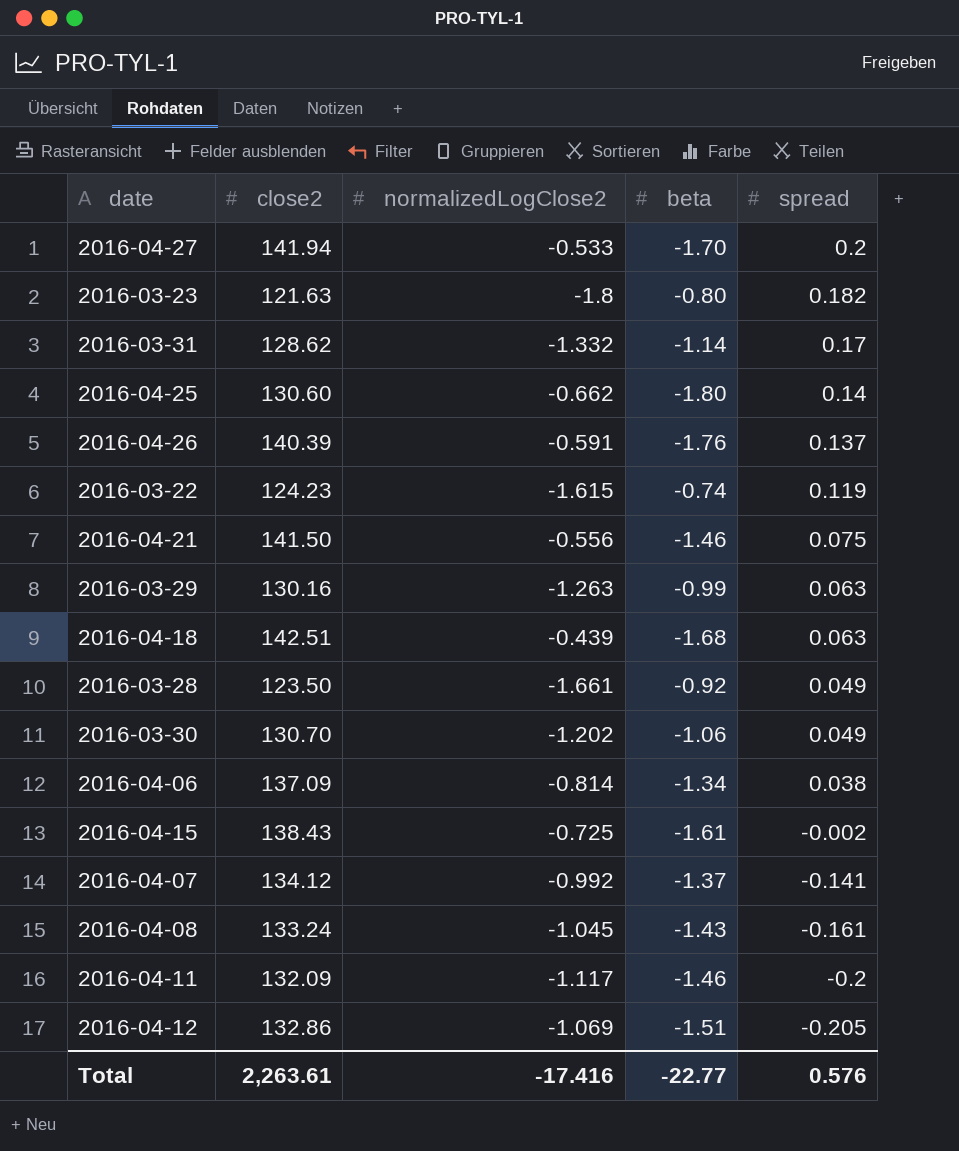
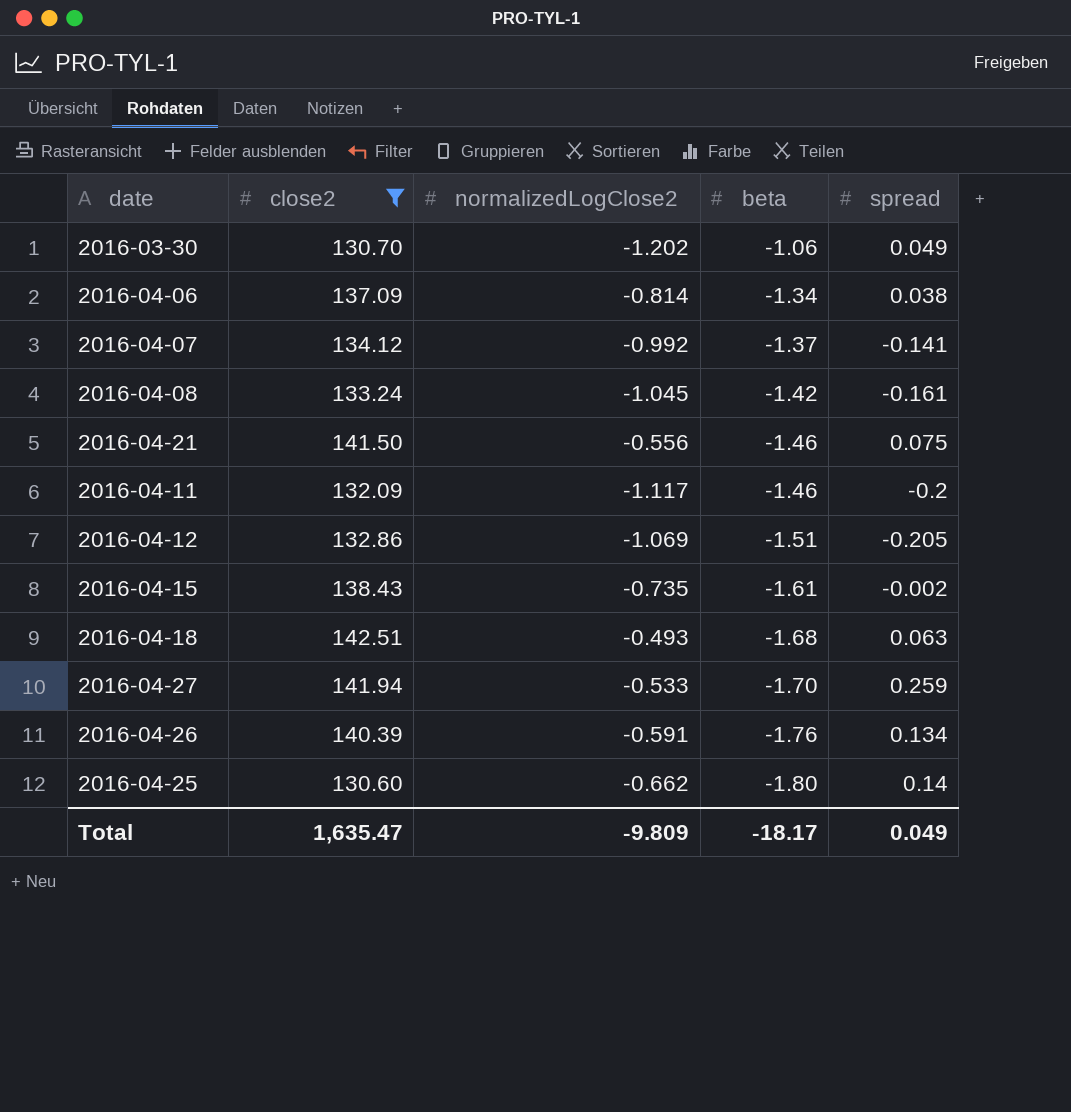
filter: none -> close2 >= 130.60
row order: spread descending -> beta descending
2016-04-08 | beta: -1.43 -> -1.42
2016-04-15 | normalizedLogClose2: -0.725 -> -0.735
2016-04-18 | normalizedLogClose2: -0.439 -> -0.493
2016-04-27 | spread: 0.2 -> 0.259
2016-04-26 | spread: 0.137 -> 0.134
Total | close2: 2,263.61 -> 1,635.47
Total | normalizedLogClose2: -17.416 -> -9.809
Total | beta: -22.77 -> -18.17
Total | spread: 0.576 -> 0.049

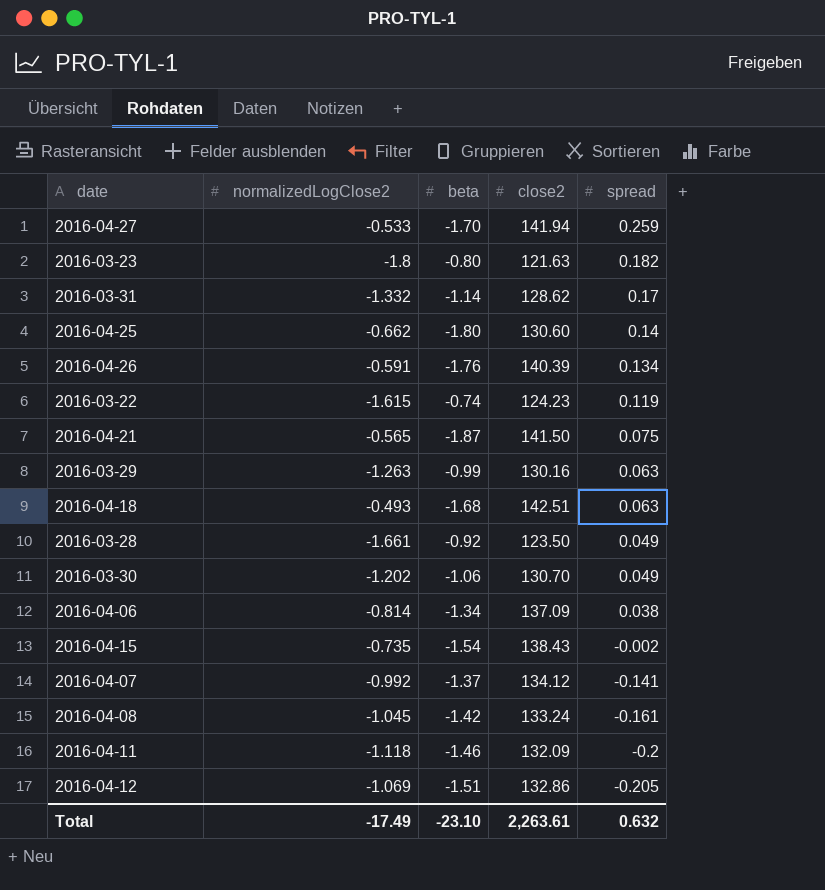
filter: close2 >= 130.60 -> none
row order: beta descending -> spread descending
column close2 | position: 2 -> 4
2016-04-21 | normalizedLogClose2: -0.556 -> -0.565
2016-04-21 | beta: -1.46 -> -1.87
2016-04-15 | beta: -1.61 -> -1.54
2016-04-11 | normalizedLogClose2: -1.117 -> -1.118
Total | normalizedLogClose2: -9.809 -> -17.49
Total | beta: -18.17 -> -23.10
Total | close2: 1,635.47 -> 2,263.61
Total | spread: 0.049 -> 0.632

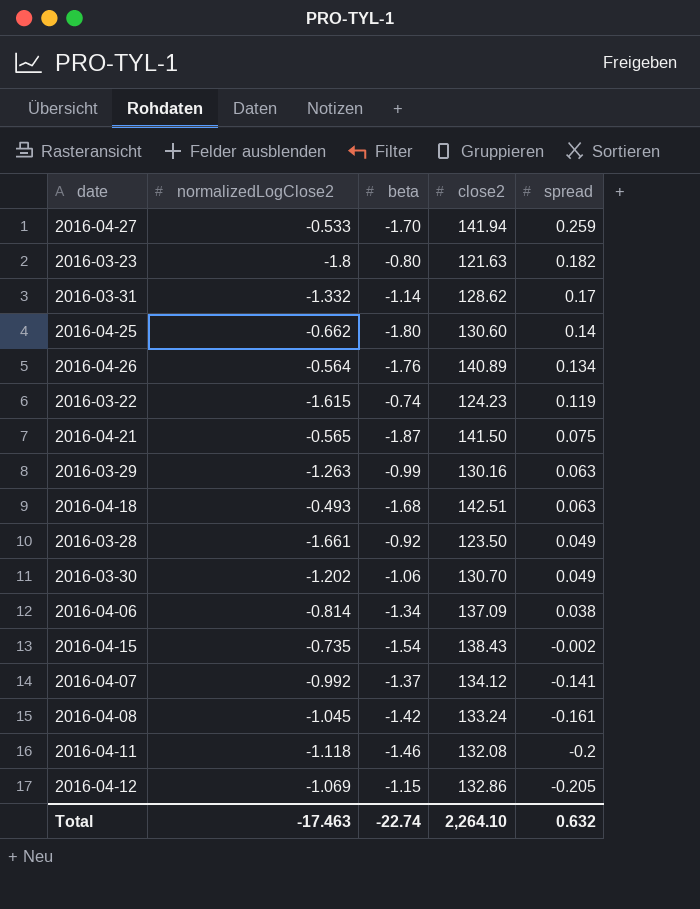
2016-04-26 | normalizedLogClose2: -0.591 -> -0.564
2016-04-26 | close2: 140.39 -> 140.89
2016-04-11 | close2: 132.09 -> 132.08
2016-04-12 | beta: -1.51 -> -1.15
Total | normalizedLogClose2: -17.49 -> -17.463
Total | beta: -23.10 -> -22.74
Total | close2: 2,263.61 -> 2,264.10

